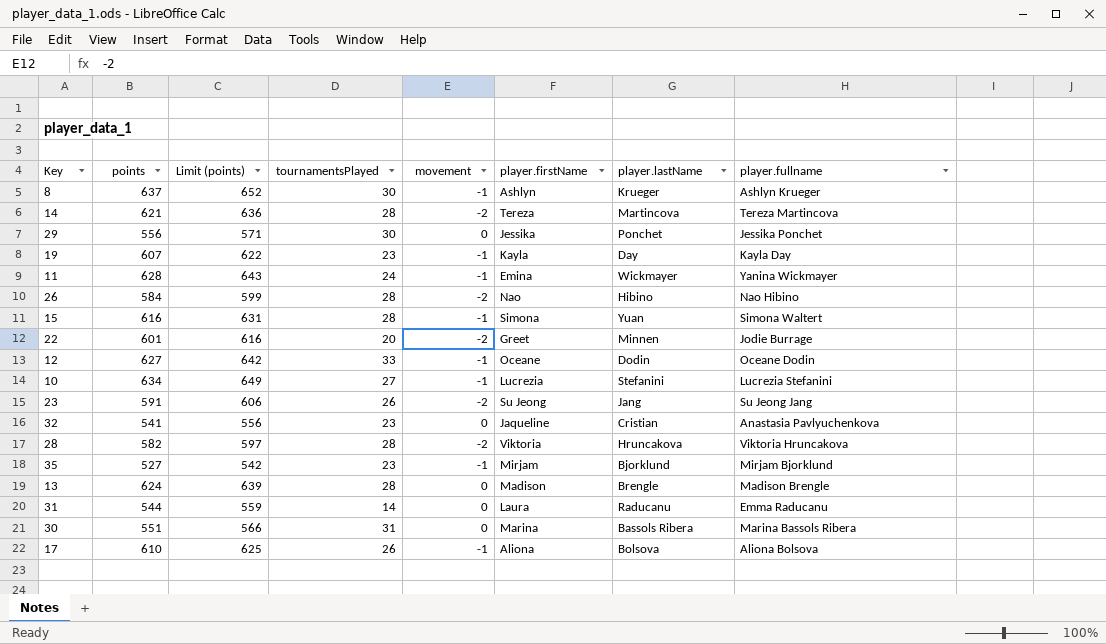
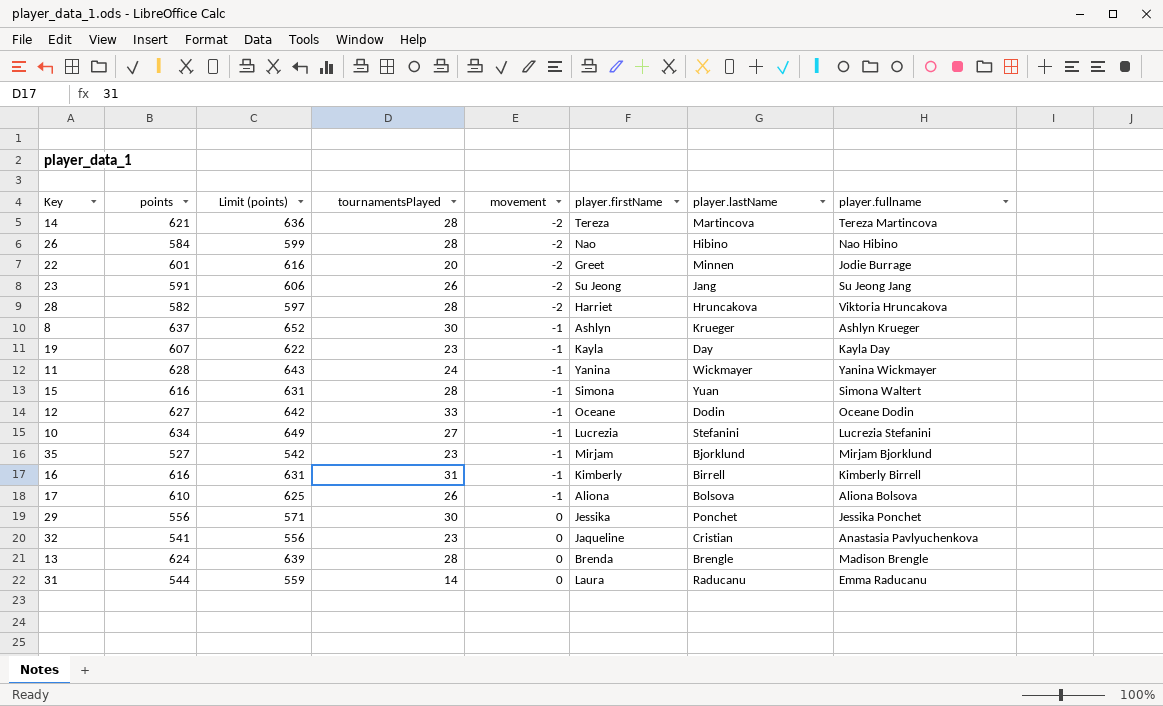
row order: none -> movement ascending
row 30: 551 | 566 | 31 | 0 | Marina | Bassols Ribera | Marina Bassols Ribera -> none
28 | player.firstName: Viktoria -> Harriet
11 | player.firstName: Emina -> Yanina
row 16: none -> 616 | 631 | 31 | -1 | Kimberly | Birrell | Kimberly Birrell
13 | player.firstName: Madison -> Brenda

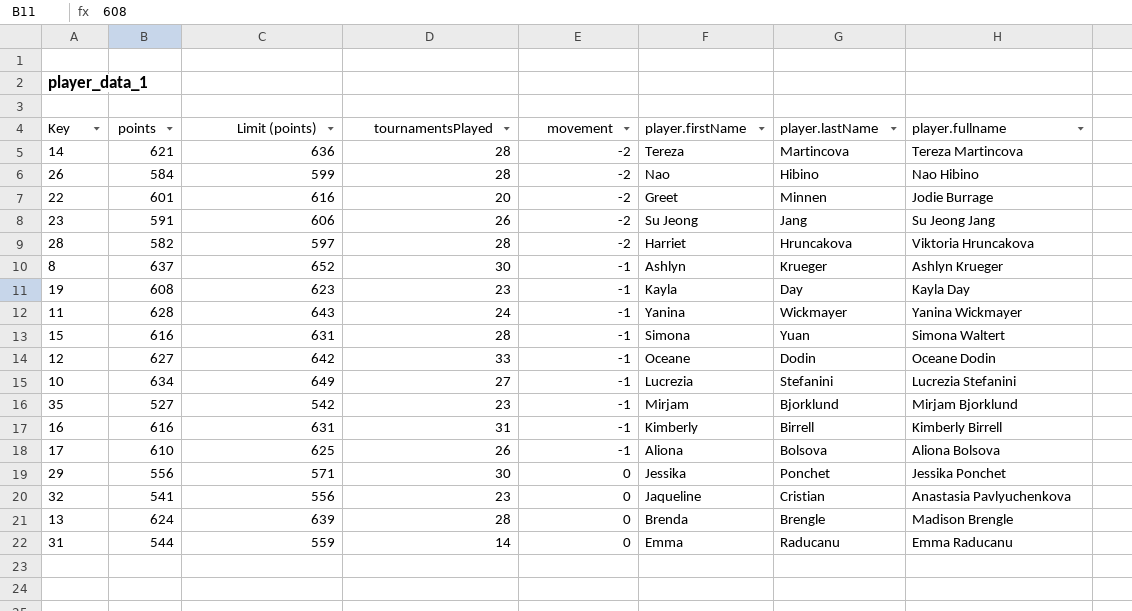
19 | points: 607 -> 608
19 | Limit (points): 622 -> 623
31 | player.firstName: Laura -> Emma

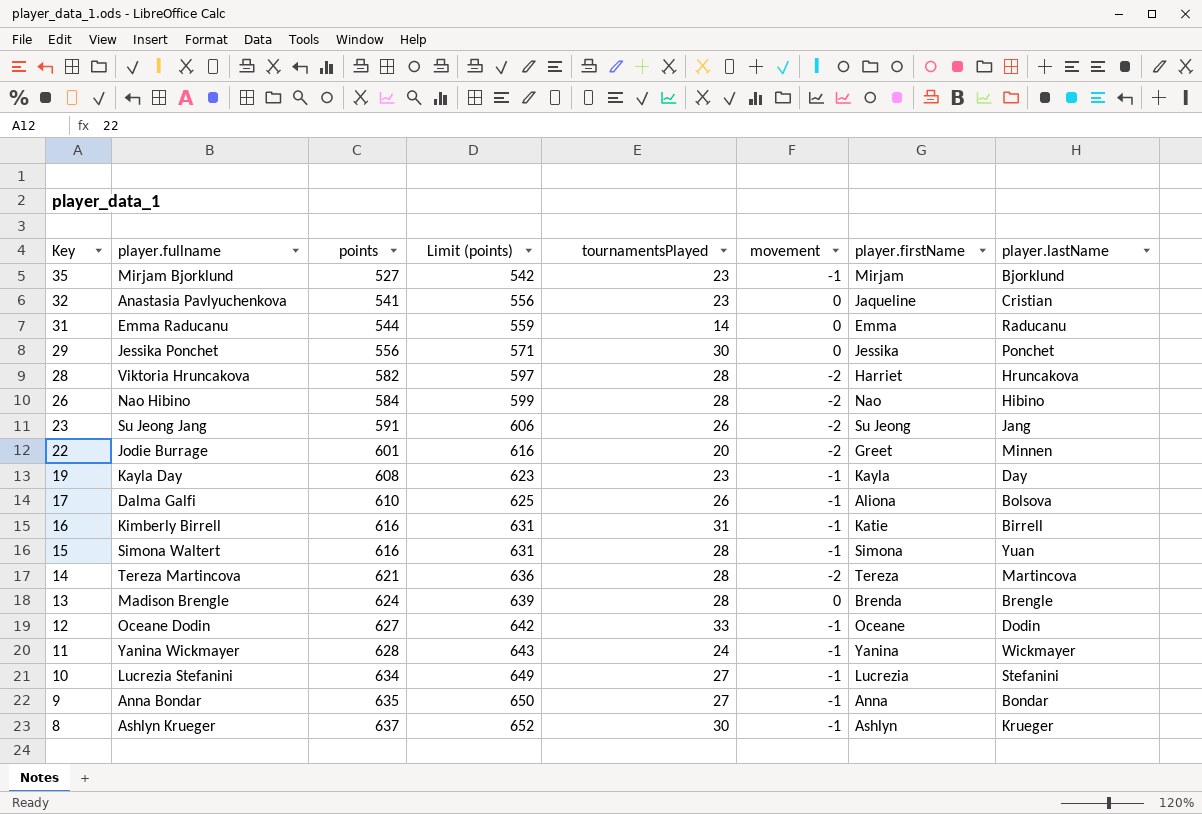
row order: movement ascending -> Key descending
column player.fullname | position: 8 -> 2
17 | player.fullname: Aliona Bolsova -> Dalma Galfi
16 | player.firstName: Kimberly -> Katie
row 9: none -> Anna Bondar | 635 | 650 | 27 | -1 | Anna | Bondar

